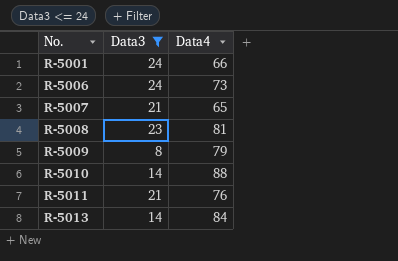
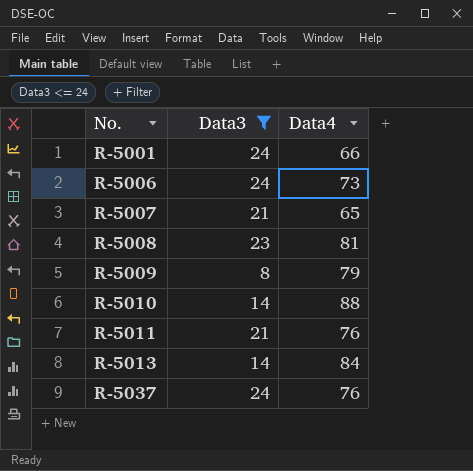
row R-5037: none -> 24 | 76

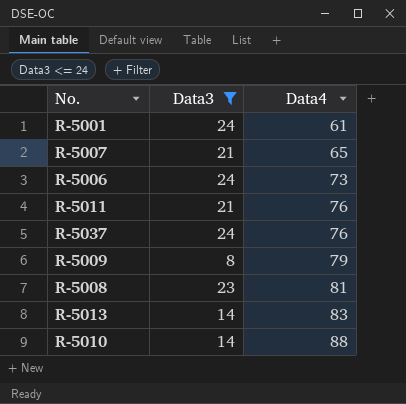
row order: No. ascending -> Data4 ascending
R-5001 | Data4: 66 -> 61
R-5013 | Data4: 84 -> 83

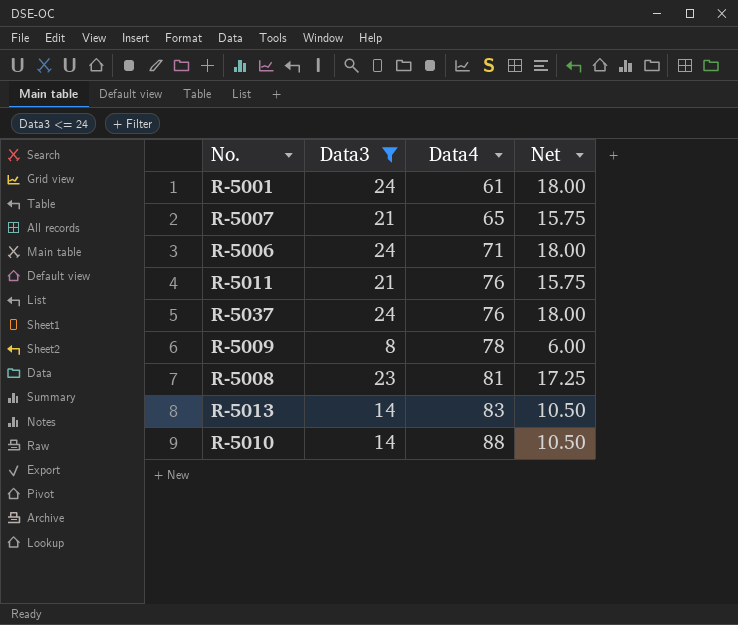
column Net | formula: none -> [Data3] * 0.75
R-5006 | Data4: 73 -> 71
R-5009 | Data4: 79 -> 78

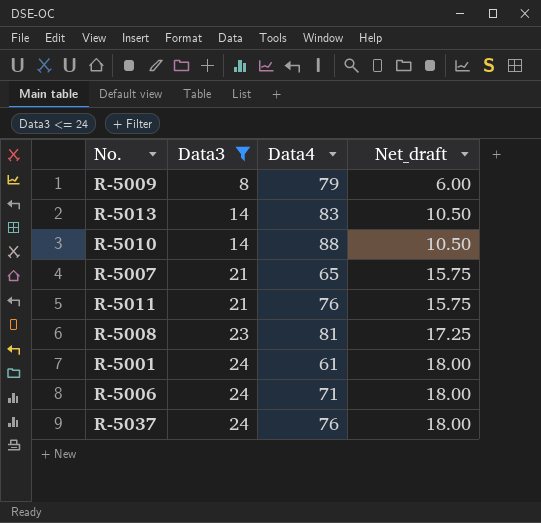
row order: Data4 ascending -> Data3 ascending
column name: Net -> Net_draft
R-5009 | Data4: 78 -> 79

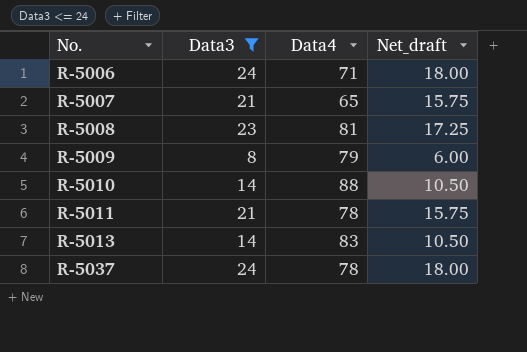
row order: Data3 ascending -> No. ascending
row R-5001: 24 | 61 | 18.00 -> none
R-5011 | Data4: 76 -> 78
R-5037 | Data4: 76 -> 78

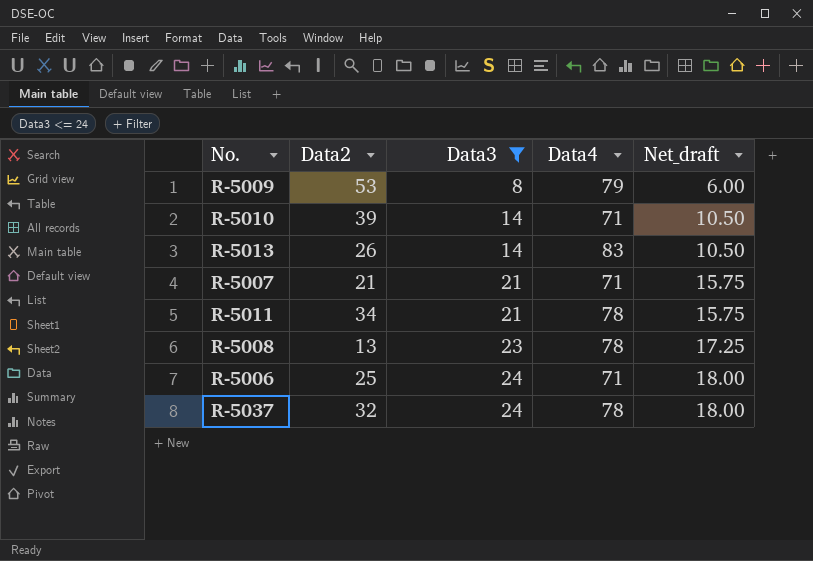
row order: No. ascending -> Data3 ascending
column Data2 | position: none -> 2
R-5010 | Data4: 88 -> 71
R-5007 | Data4: 65 -> 71
R-5008 | Data4: 81 -> 78

